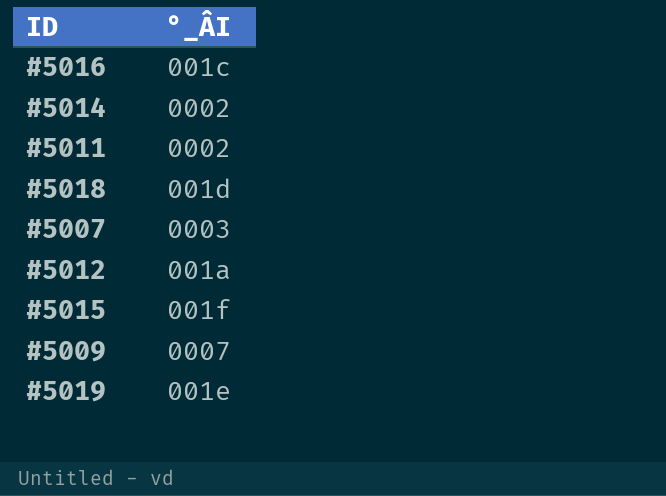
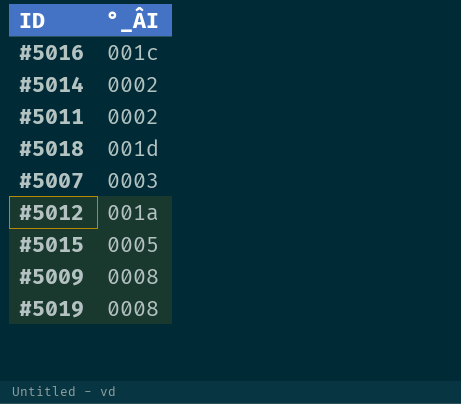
#5015 | °_ÂI: 001f -> 0005
#5009 | °_ÂI: 0007 -> 0008
#5019 | °_ÂI: 001e -> 0008

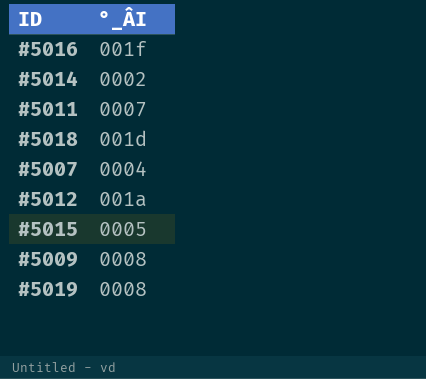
#5016 | °_ÂI: 001c -> 001f
#5011 | °_ÂI: 0002 -> 0007
#5007 | °_ÂI: 0003 -> 0004

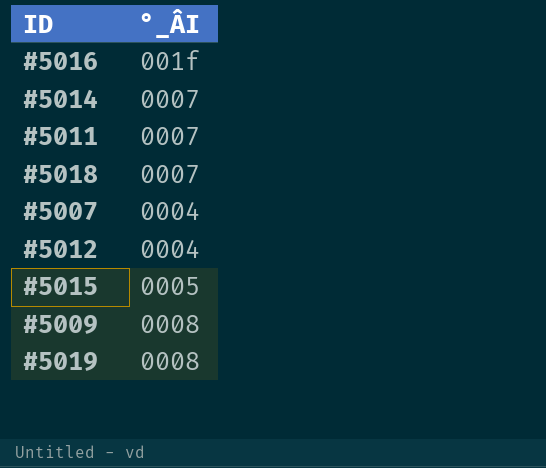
#5014 | °_ÂI: 0002 -> 0007
#5018 | °_ÂI: 001d -> 0007
#5012 | °_ÂI: 001a -> 0004

